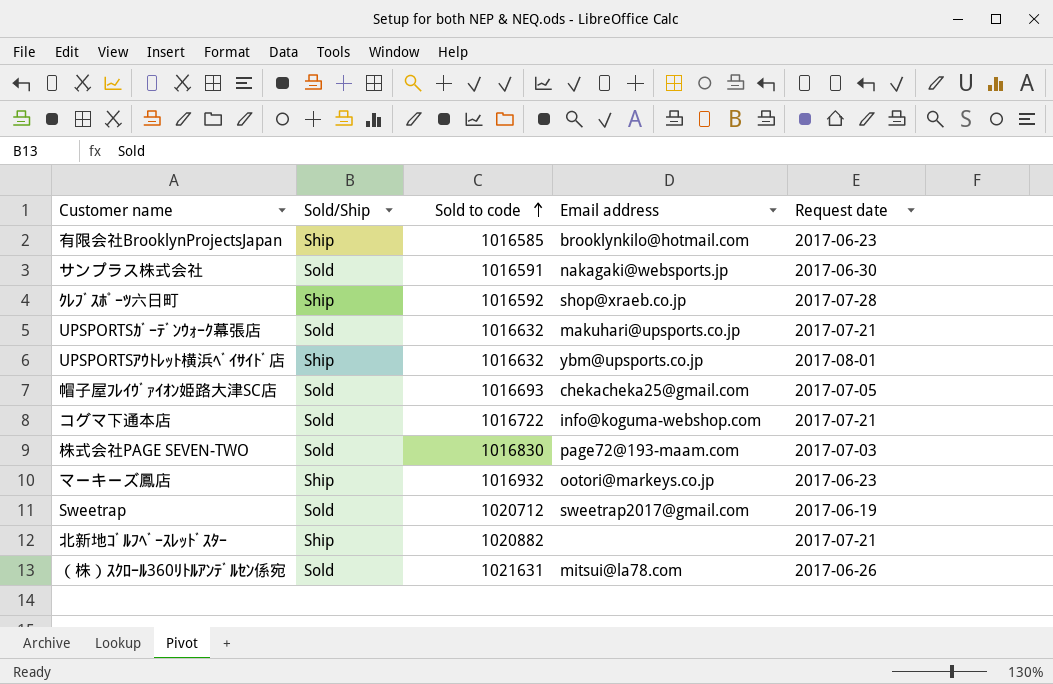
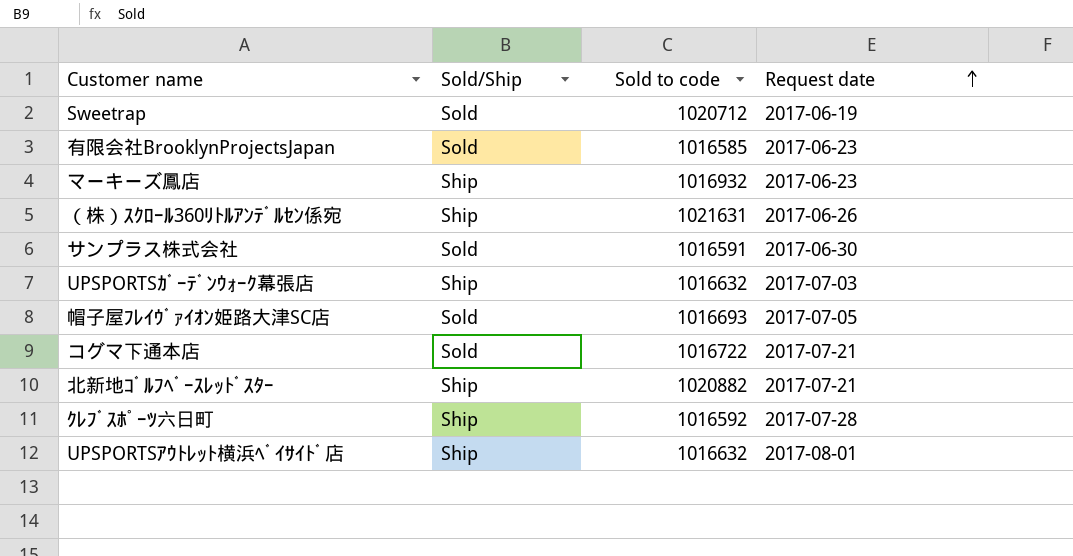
row order: Sold to code ascending -> Request date ascending
column Email address | position: 4 -> none
row 株式会社PAGE SEVEN-TWO: Sold | 1016830 | page72@193-maam.com | 2017-07-03 -> none
有限会社BrooklynProjectsJapan | Sold/Ship: Ship -> Sold
（株）ｽｸﾛｰﾙ360ﾘﾄﾙｱﾝﾃﾞﾙｾﾝ係宛 | Sold/Ship: Sold -> Ship
UPSPORTSｶﾞｰﾃﾞﾝｳｫｰｸ幕張店 | Sold/Ship: Sold -> Ship
UPSPORTSｶﾞｰﾃﾞﾝｳｫｰｸ幕張店 | Request date: 2017-07-21 -> 2017-07-03

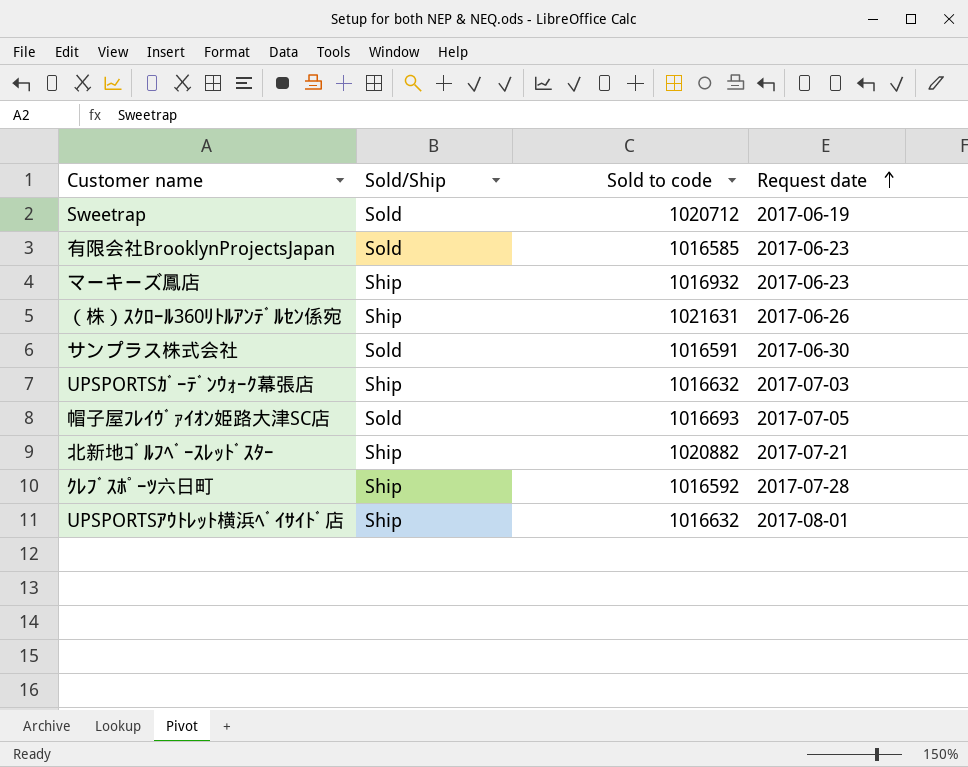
row コグマ下通本店: Sold | 1016722 | 2017-07-21 -> none

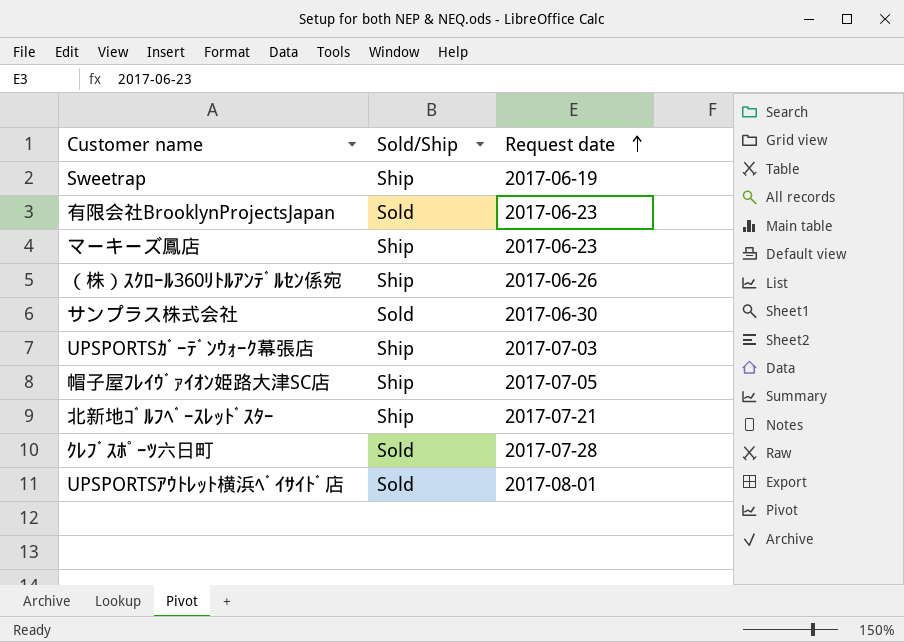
column Sold to code | position: 3 -> none
Sweetrap | Sold/Ship: Sold -> Ship
帽子屋ﾌﾚｲｳﾞｧｲｵﾝ姫路大津SC店 | Sold/Ship: Sold -> Ship
ｸﾚﾌﾞｽﾎﾟｰﾂ六日町 | Sold/Ship: Ship -> Sold
UPSPORTSｱｳﾄﾚｯﾄ横浜ﾍﾞｲｻｲﾄﾞ店 | Sold/Ship: Ship -> Sold

